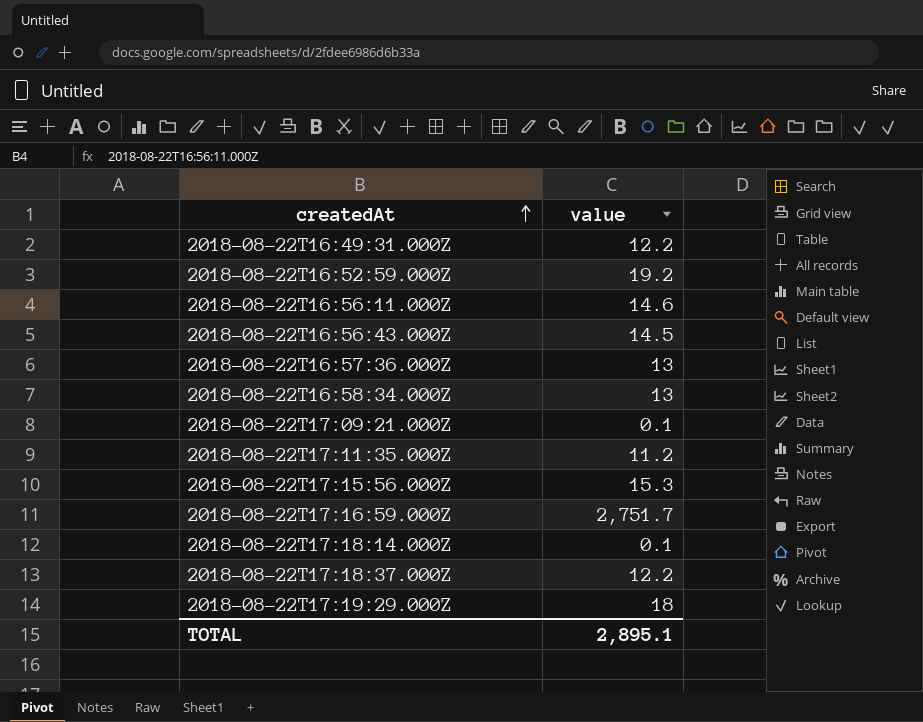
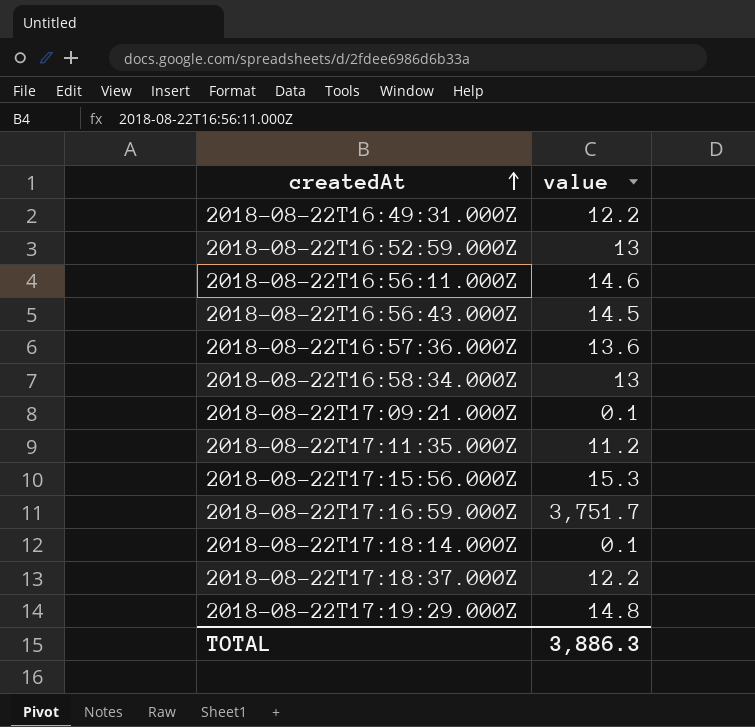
2018-08-22T16:52:59.000Z | value: 19.2 -> 13
2018-08-22T16:57:36.000Z | value: 13 -> 13.6
2018-08-22T17:16:59.000Z | value: 2,751.7 -> 3,751.7
2018-08-22T17:19:29.000Z | value: 18 -> 14.8
TOTAL | value: 2,895.1 -> 3,886.3

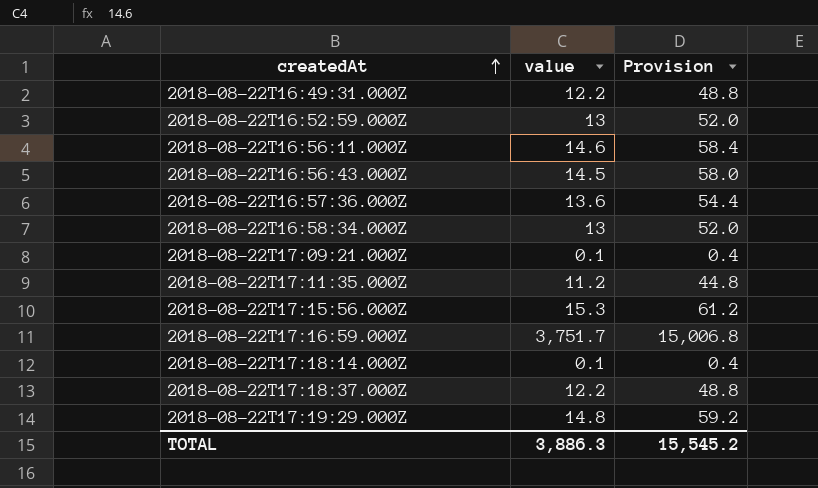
column Provision | formula: none -> [value] * 4

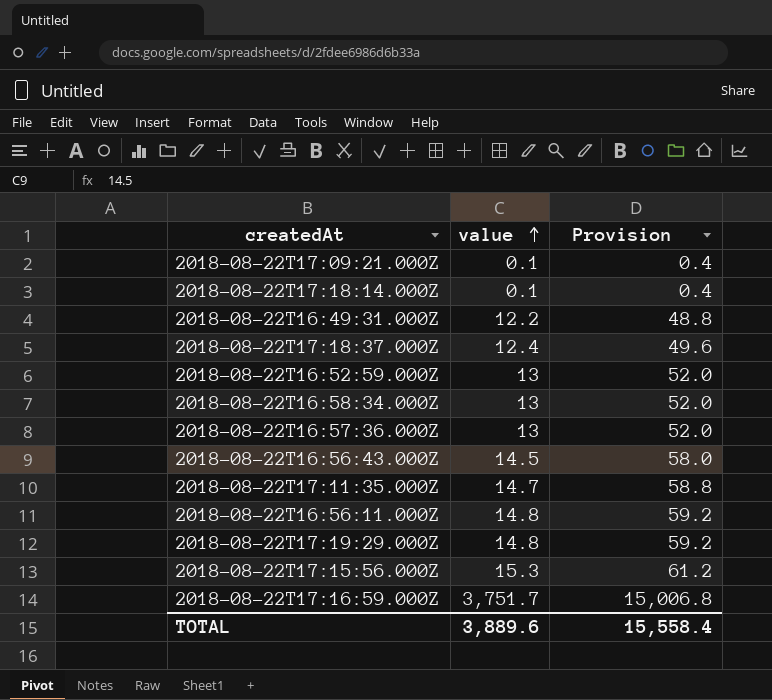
row order: createdAt ascending -> value ascending
2018-08-22T17:18:37.000Z | value: 12.2 -> 12.4
2018-08-22T17:18:37.000Z | Provision: 48.8 -> 49.6
2018-08-22T16:57:36.000Z | value: 13.6 -> 13
2018-08-22T16:57:36.000Z | Provision: 54.4 -> 52.0
2018-08-22T17:11:35.000Z | value: 11.2 -> 14.7
2018-08-22T17:11:35.000Z | Provision: 44.8 -> 58.8
2018-08-22T16:56:11.000Z | value: 14.6 -> 14.8
2018-08-22T16:56:11.000Z | Provision: 58.4 -> 59.2
TOTAL | value: 3,886.3 -> 3,889.6
TOTAL | Provision: 15,545.2 -> 15,558.4

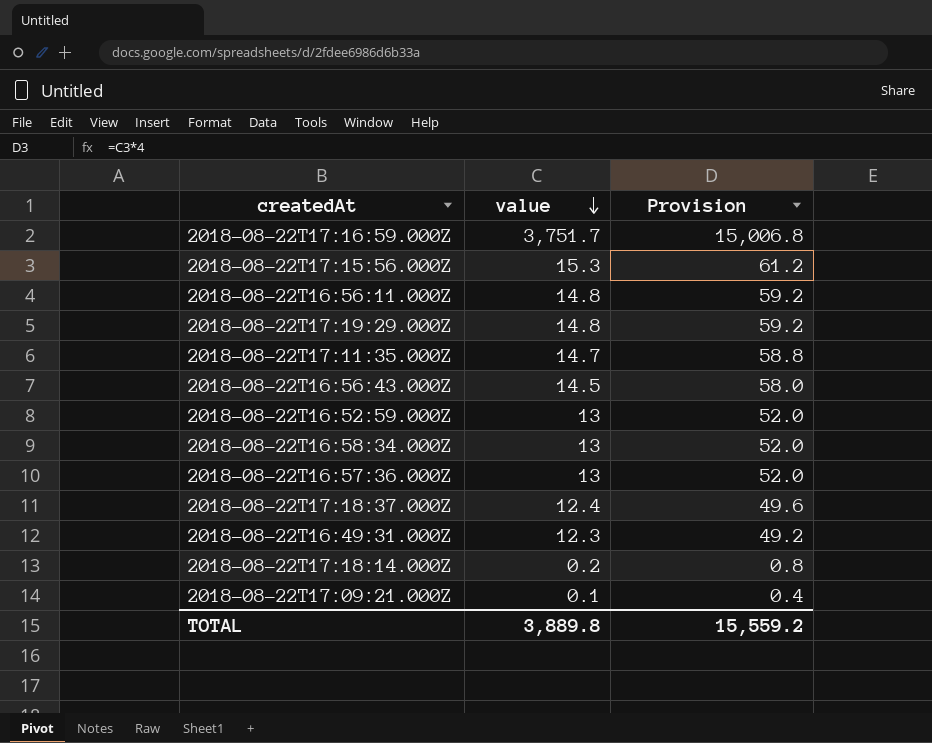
row order: value ascending -> value descending
2018-08-22T16:49:31.000Z | value: 12.2 -> 12.3
2018-08-22T16:49:31.000Z | Provision: 48.8 -> 49.2
2018-08-22T17:18:14.000Z | value: 0.1 -> 0.2
2018-08-22T17:18:14.000Z | Provision: 0.4 -> 0.8
TOTAL | value: 3,889.6 -> 3,889.8
TOTAL | Provision: 15,558.4 -> 15,559.2

